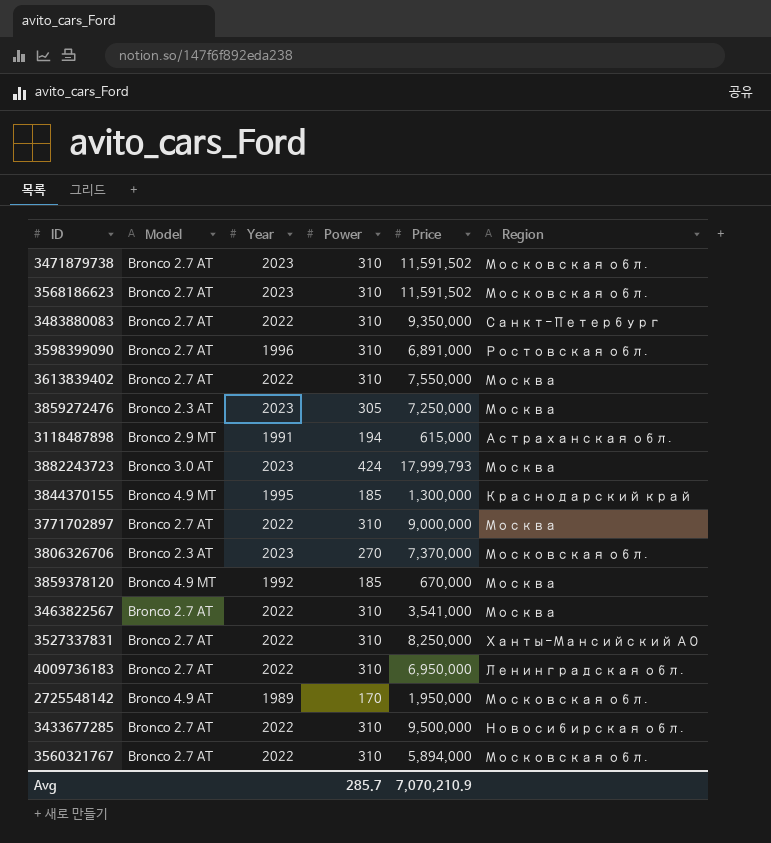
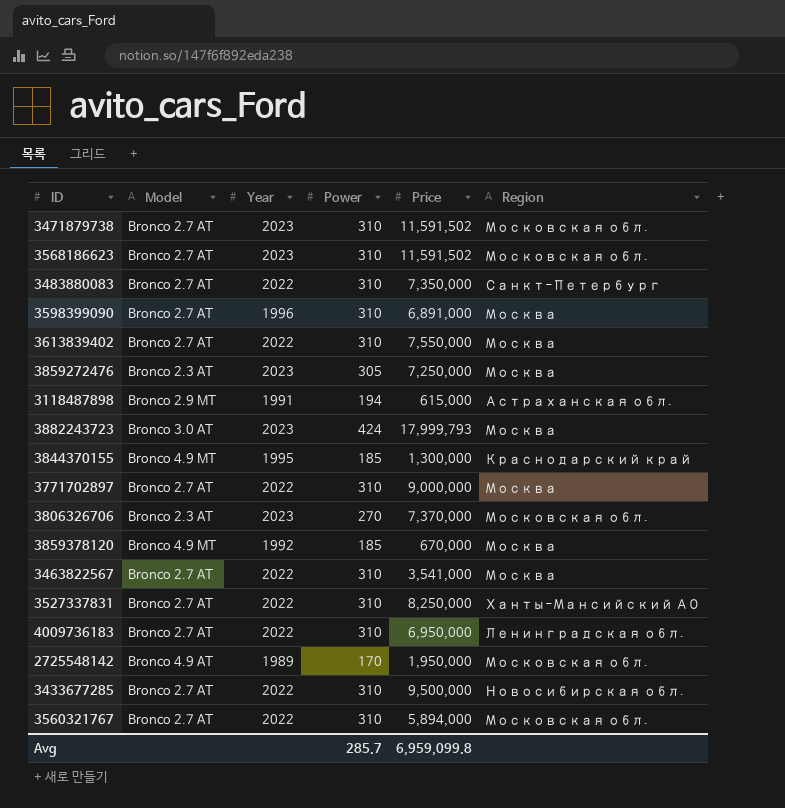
3483880083 | Price: 9,350,000 -> 7,350,000
3598399090 | Region: Ростовская обл. -> Москва
Avg | Price: 7,070,210.9 -> 6,959,099.8

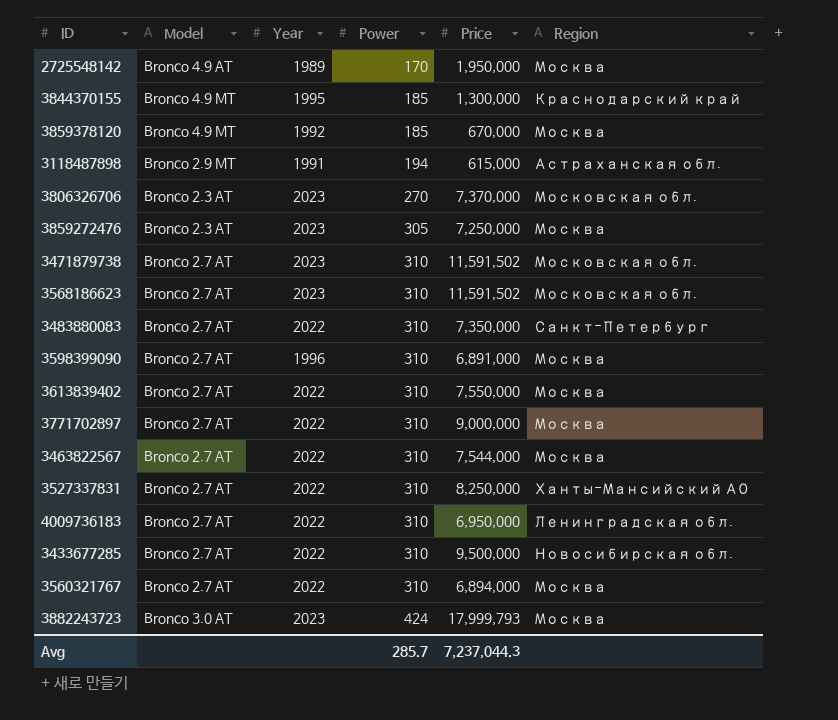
row order: none -> Power ascending
2725548142 | Region: Московская обл. -> Москва
3463822567 | Price: 3,541,000 -> 7,544,000
3560321767 | Price: 5,894,000 -> 6,894,000
3560321767 | Region: Московская обл. -> Москва
Avg | Price: 6,959,099.8 -> 7,237,044.3

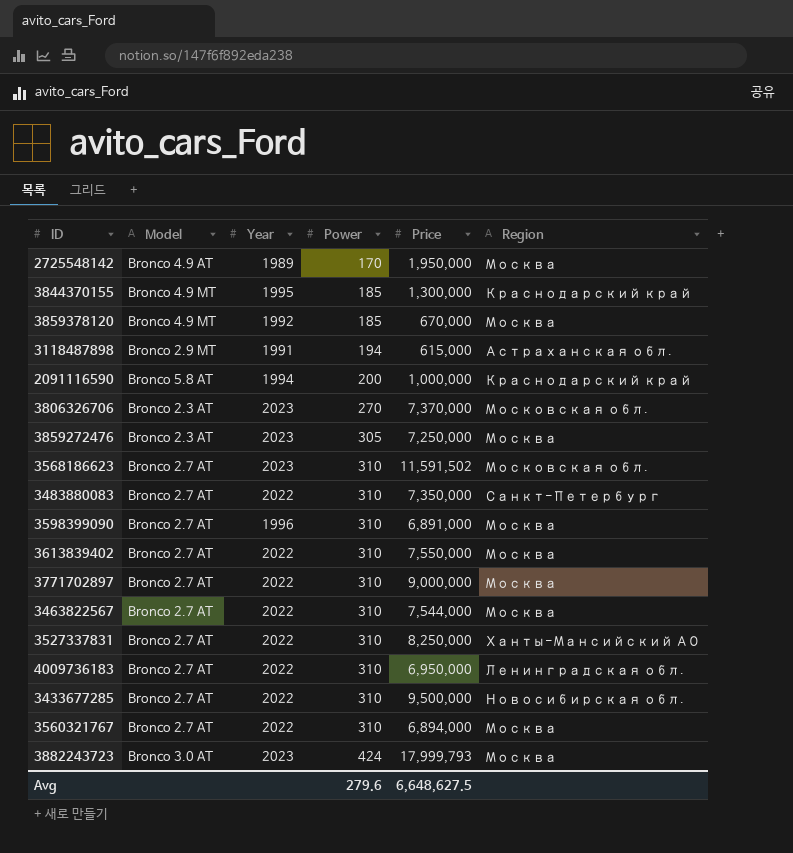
row 3471879738: Bronco 2.7 AT | 2023 | 310 | 11,591,502 | Московская обл. -> none
row 2091116590: none -> Bronco 5.8 AT | 1994 | 200 | 1,000,000 | Краснодарский край
Avg | Power: 285.7 -> 279.6
Avg | Price: 7,237,044.3 -> 6,648,627.5

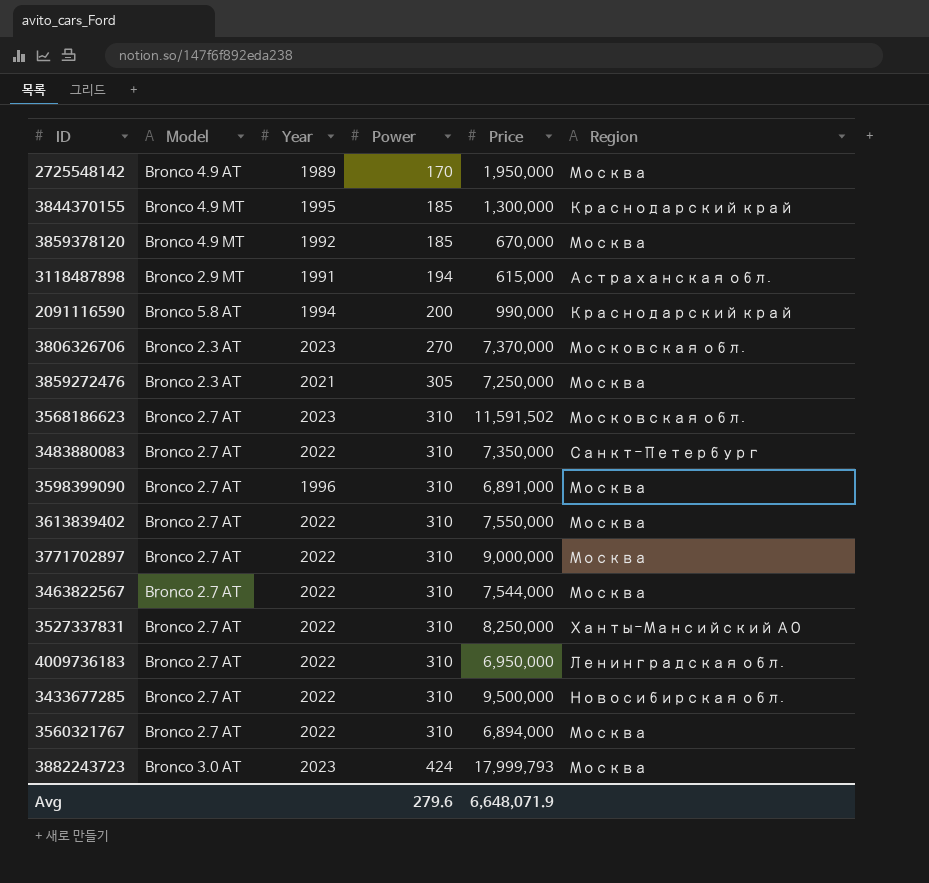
2091116590 | Price: 1,000,000 -> 990,000
3859272476 | Year: 2023 -> 2021
Avg | Price: 6,648,627.5 -> 6,648,071.9

